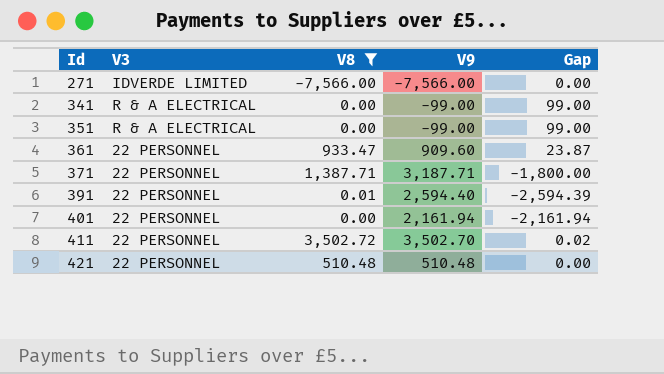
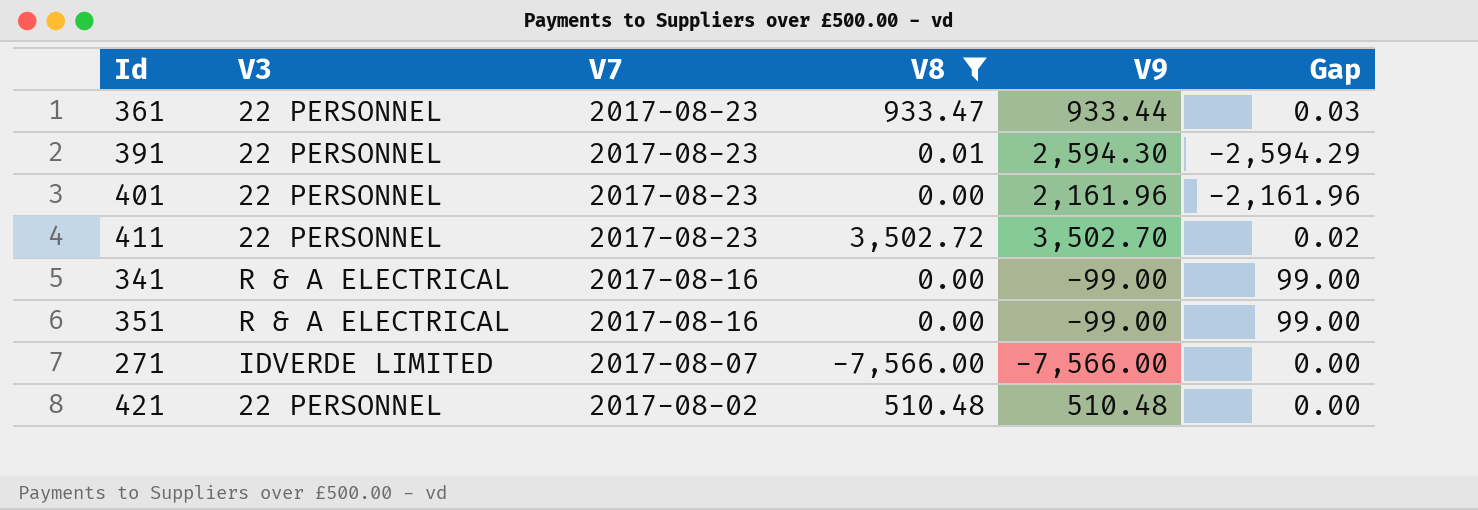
row order: Id ascending -> V7 descending
column V7 | position: none -> 3
row 371: 22 PERSONNEL | 1,387.71 | 3,187.71 | -1,800.00 -> none
361 | V9: 909.60 -> 933.44
361 | Gap: 23.87 -> 0.03
391 | V9: 2,594.40 -> 2,594.30
391 | Gap: -2,594.39 -> -2,594.29
401 | V9: 2,161.94 -> 2,161.96
401 | Gap: -2,161.94 -> -2,161.96

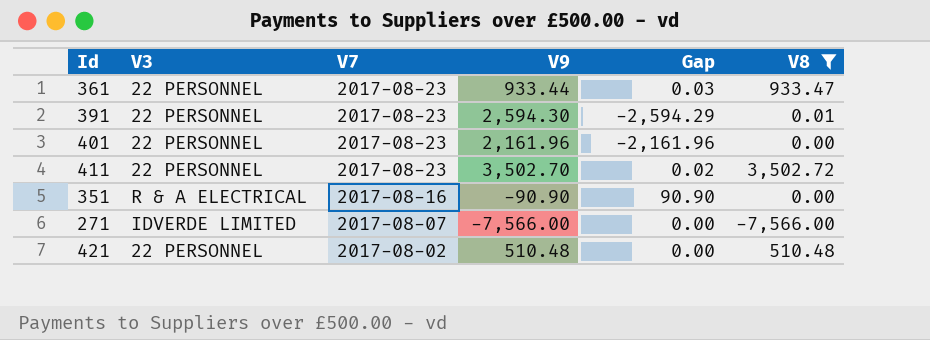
column V8 | position: 4 -> 6
row 341: R & A ELECTRICAL | 2017-08-16 | 0.00 | -99.00 | 99.00 -> none
351 | V9: -99.00 -> -90.90
351 | Gap: 99.00 -> 90.90

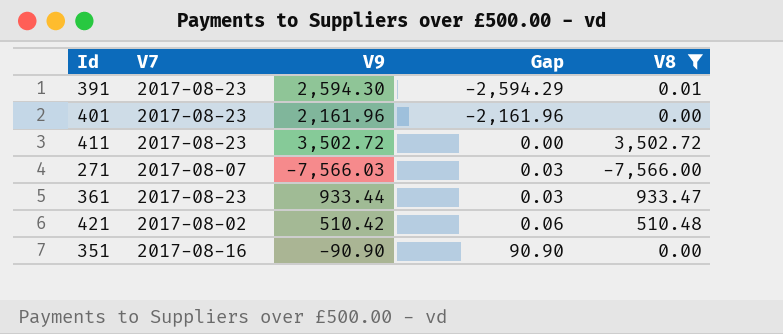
row order: V7 descending -> Gap ascending
column V3 | position: 2 -> none
411 | V9: 3,502.70 -> 3,502.72
411 | Gap: 0.02 -> 0.00
271 | V9: -7,566.00 -> -7,566.03
271 | Gap: 0.00 -> 0.03
421 | V9: 510.48 -> 510.42
421 | Gap: 0.00 -> 0.06

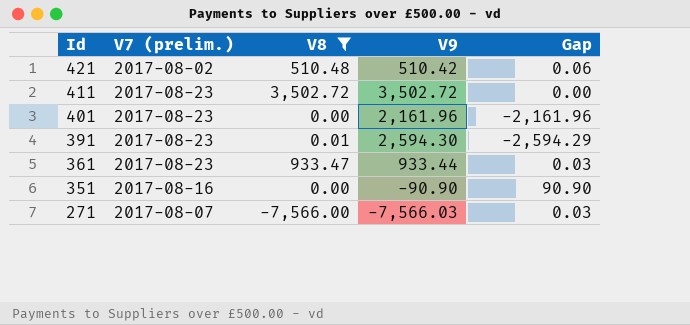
row order: Gap ascending -> Id descending
column name: V7 -> V7 (prelim.)
column V8 | position: 5 -> 3

